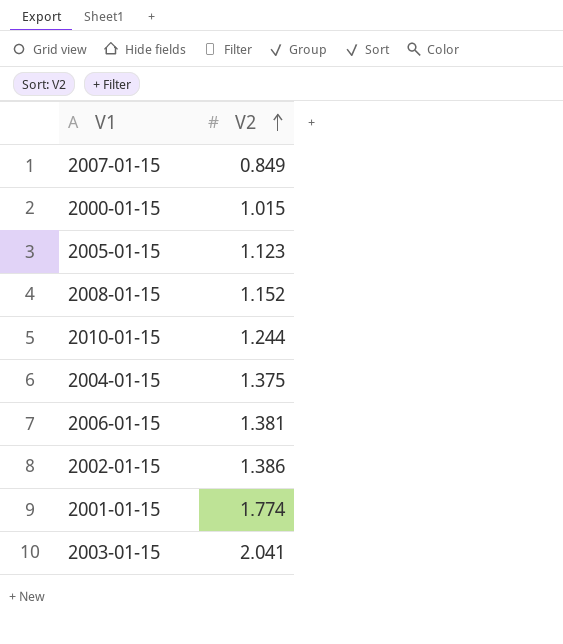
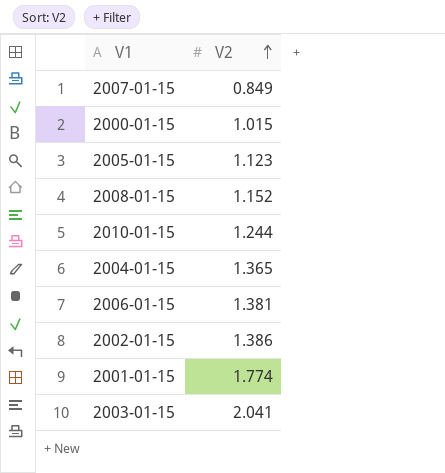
2004-01-15 | V2: 1.375 -> 1.365

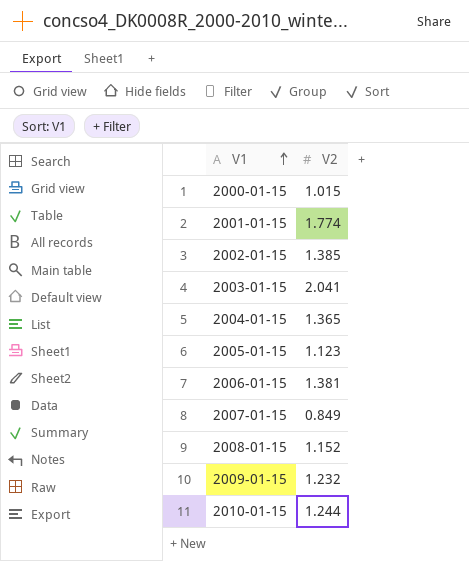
row order: V2 ascending -> V1 ascending
2002-01-15 | V2: 1.386 -> 1.385
row 2009-01-15: none -> 1.232

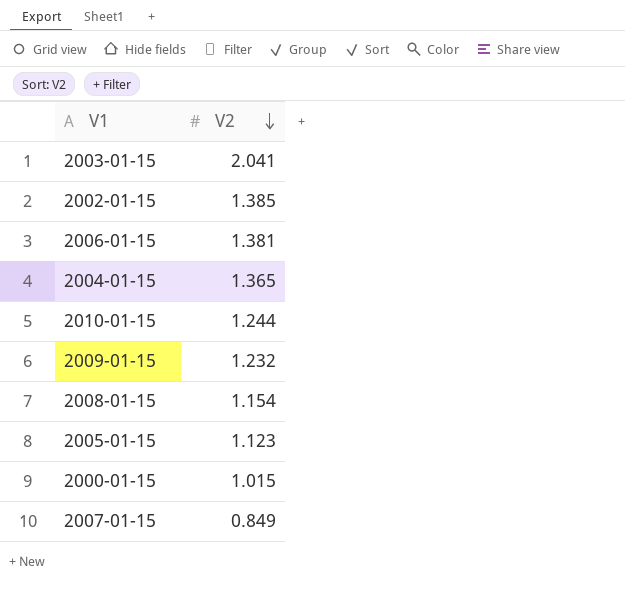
row order: V1 ascending -> V2 descending
row 2001-01-15: 1.774 -> none
2008-01-15 | V2: 1.152 -> 1.154

